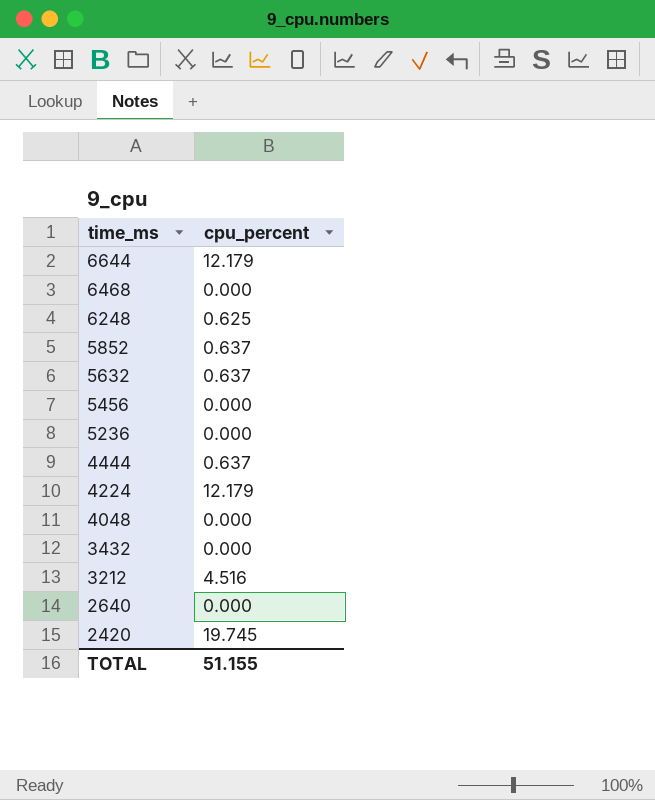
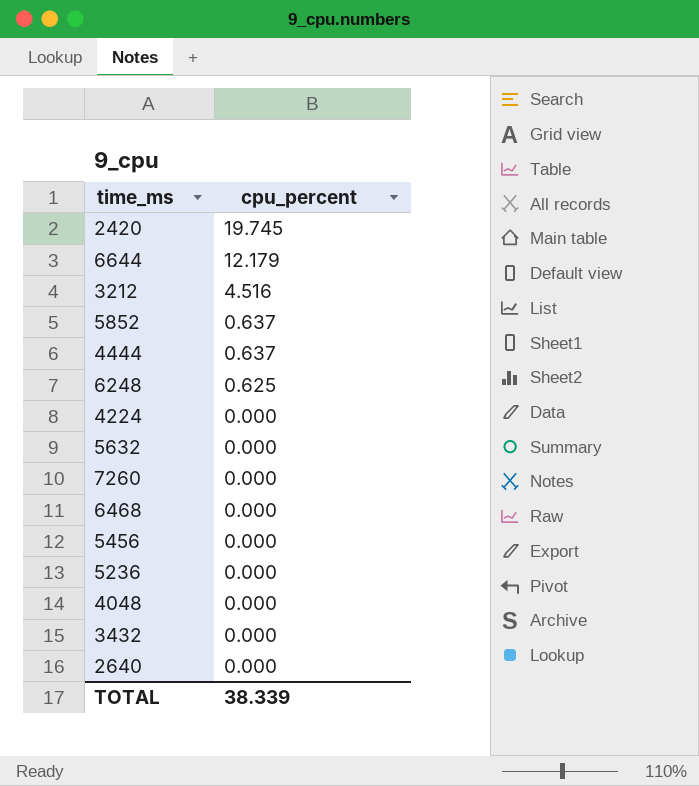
row order: time_ms descending -> cpu_percent descending
4224 | cpu_percent: 12.179 -> 0.000
5632 | cpu_percent: 0.637 -> 0.000
row 7260: none -> 0.000
TOTAL | cpu_percent: 51.155 -> 38.339

